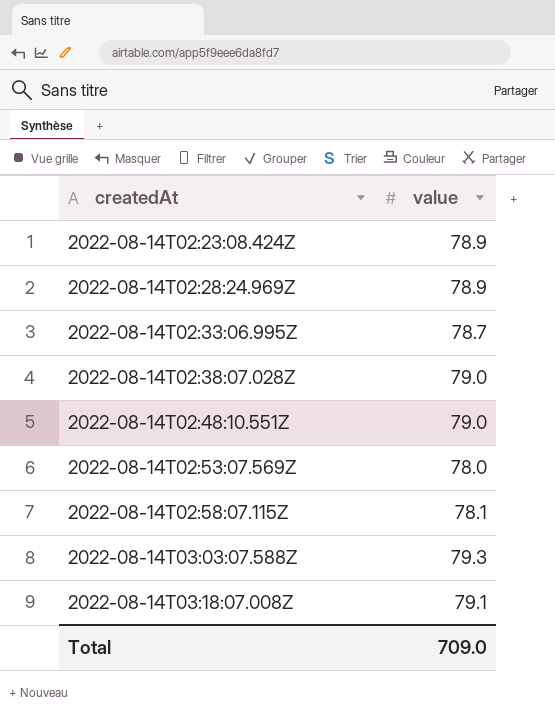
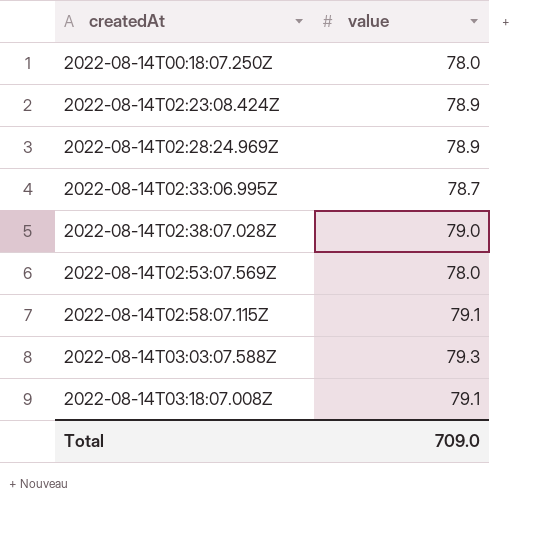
row 2022-08-14T02:48:10.551Z: 79.0 -> none
row 2022-08-14T00:18:07.250Z: none -> 78.0
2022-08-14T02:58:07.115Z | value: 78.1 -> 79.1

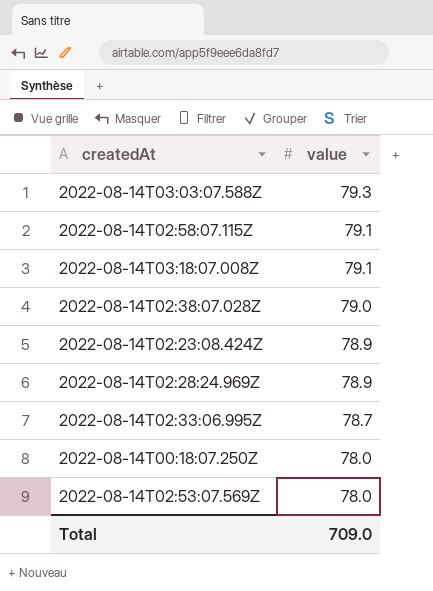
row order: createdAt ascending -> value descending

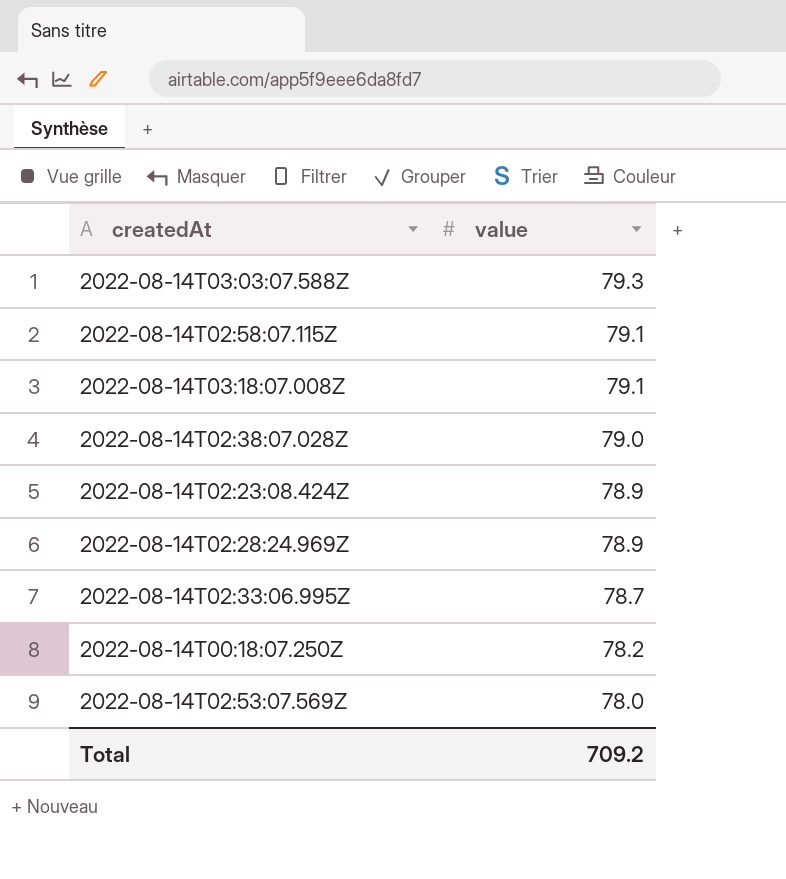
2022-08-14T00:18:07.250Z | value: 78.0 -> 78.2
Total | value: 709.0 -> 709.2

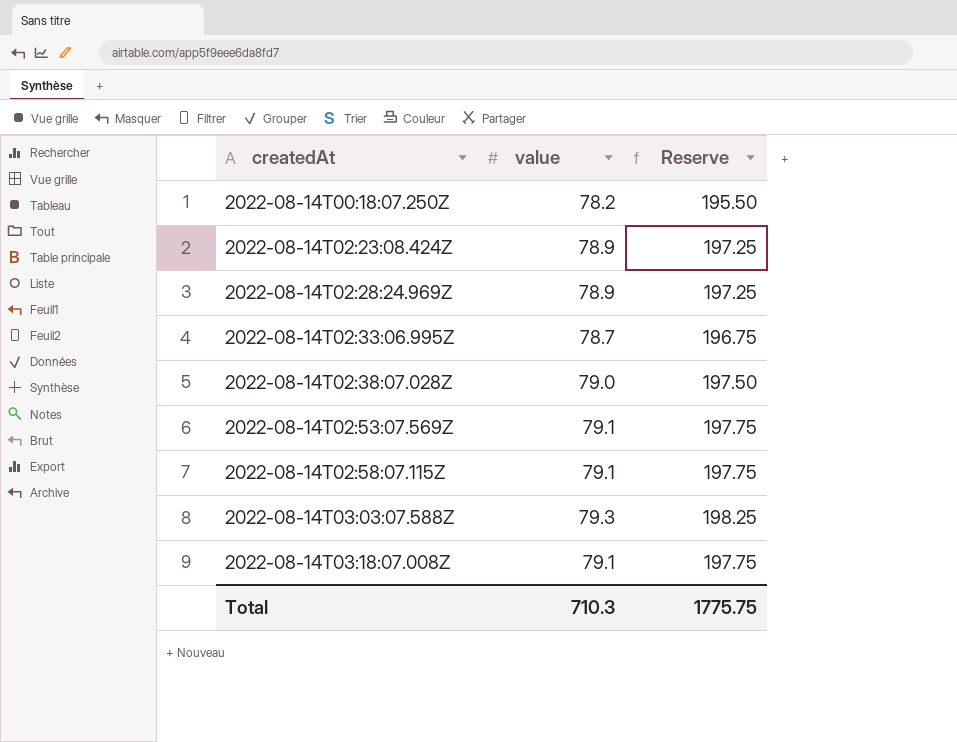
row order: value descending -> createdAt ascending
column Reserve | formula: none -> [value] * 2.5
2022-08-14T02:53:07.569Z | value: 78.0 -> 79.1
Total | value: 709.2 -> 710.3

